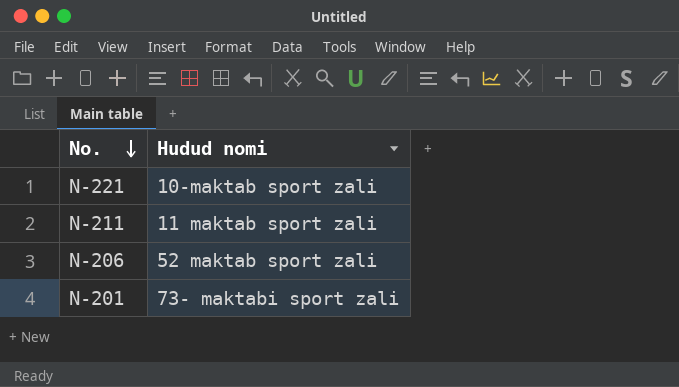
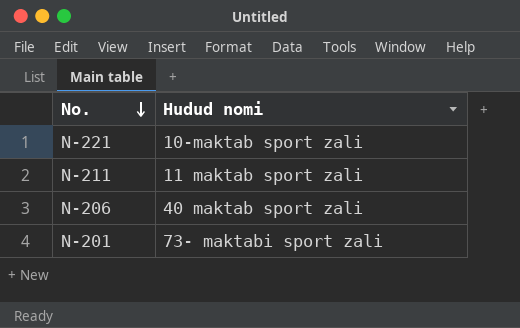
N-206 | Hudud nomi: 52 maktab sport zali -> 40 maktab sport zali

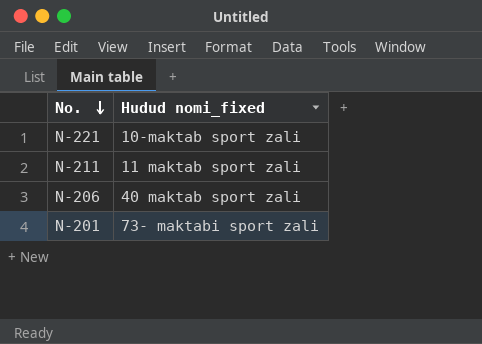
column name: Hudud nomi -> Hudud nomi_fixed

